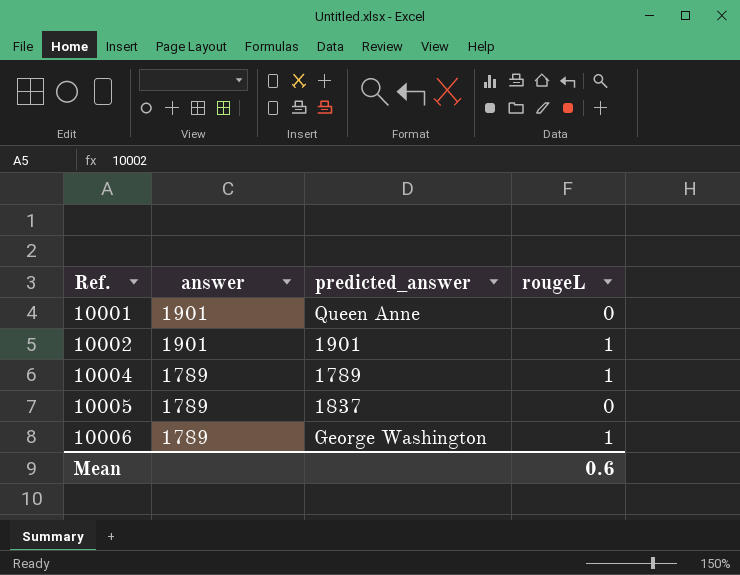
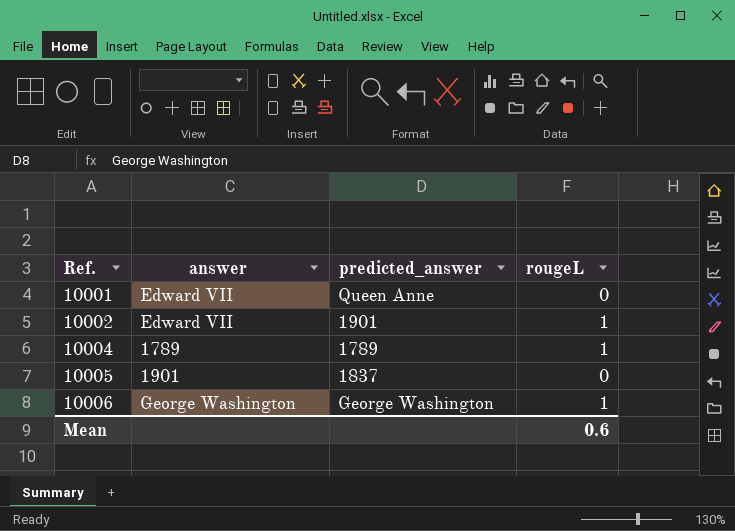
10001 | answer: 1901 -> Edward VII
10002 | answer: 1901 -> Edward VII
10005 | answer: 1789 -> 1901
10006 | answer: 1789 -> George Washington

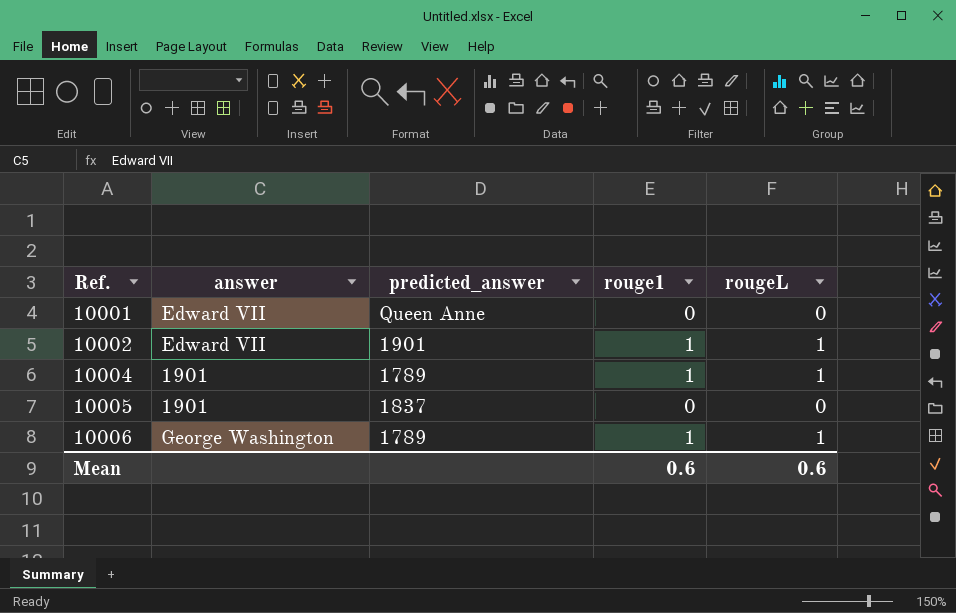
column rouge1 | position: none -> 4
10004 | answer: 1789 -> 1901
10006 | predicted_answer: George Washington -> 1789

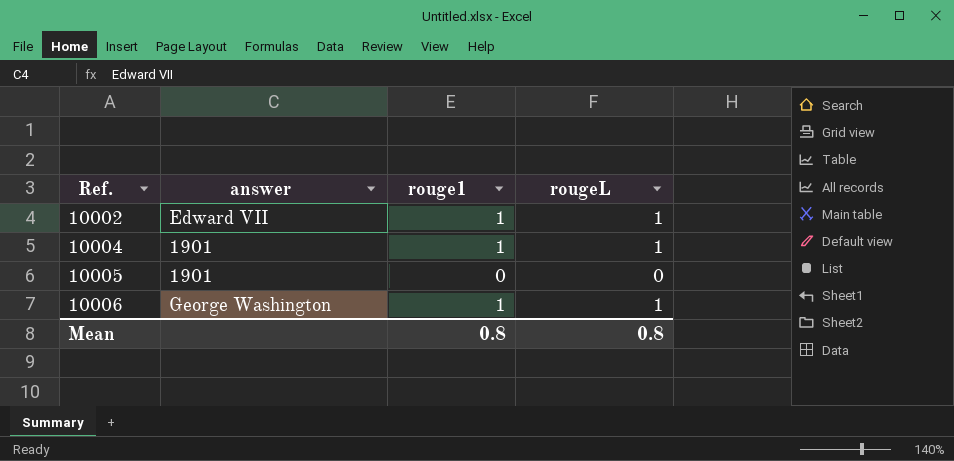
column predicted_answer | position: 3 -> none
row 10001: Edward VII | Queen Anne | 0 | 0 -> none
Mean | rouge1: 0.6 -> 0.8
Mean | rougeL: 0.6 -> 0.8

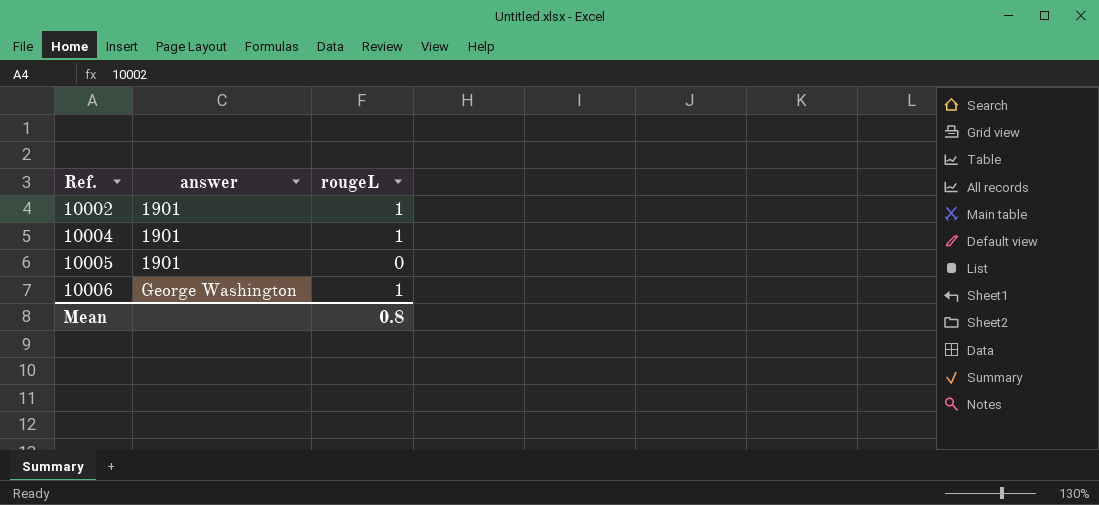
column rouge1 | position: 3 -> none
10002 | answer: Edward VII -> 1901

